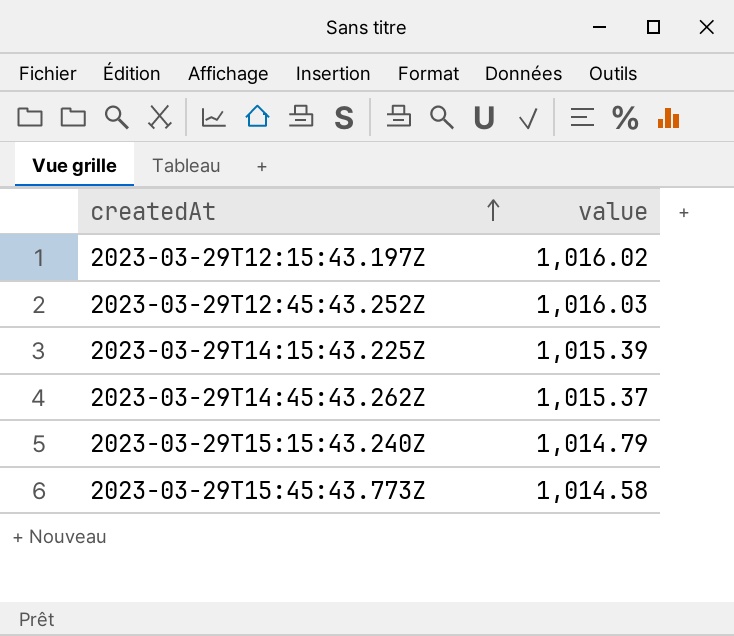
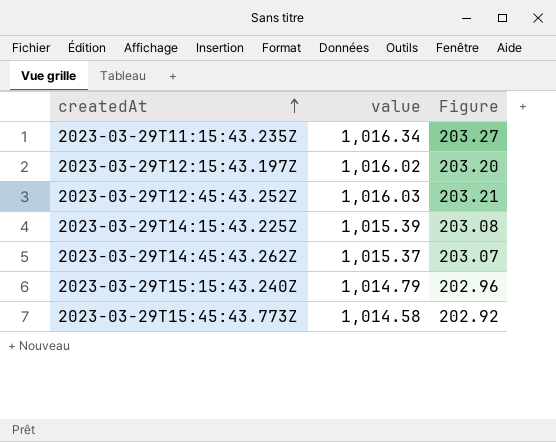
column Figure | formula: none -> [value] * 0.2
row 2023-03-29T11:15:43.235Z: none -> 1,016.34 | 203.27

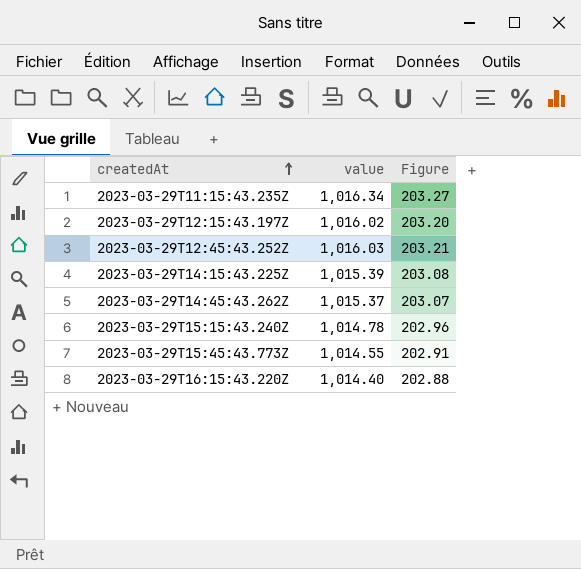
2023-03-29T15:15:43.240Z | value: 1,014.79 -> 1,014.78
2023-03-29T15:45:43.773Z | value: 1,014.58 -> 1,014.55
2023-03-29T15:45:43.773Z | Figure: 202.92 -> 202.91
row 2023-03-29T16:15:43.220Z: none -> 1,014.40 | 202.88

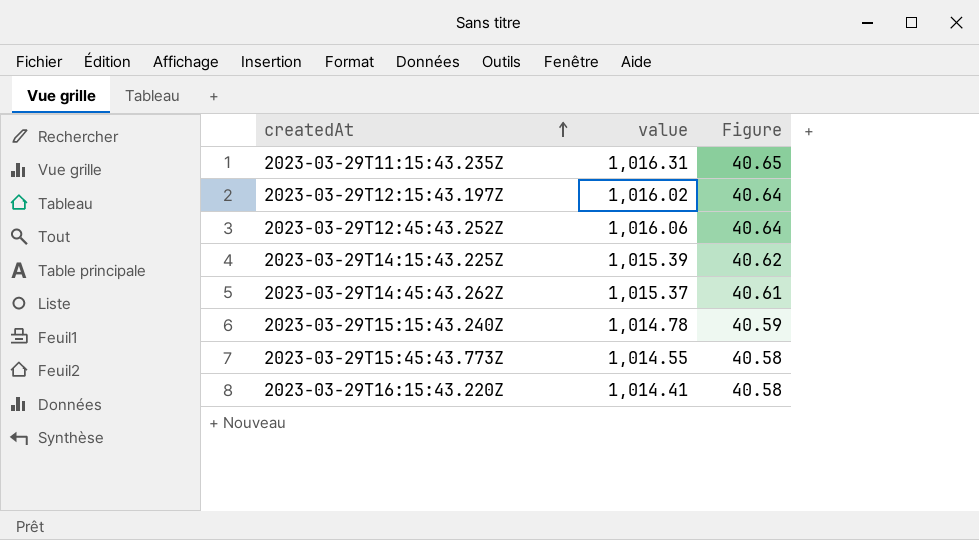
column Figure | formula: [value] * 0.2 -> [value] * 0.04
2023-03-29T11:15:43.235Z | value: 1,016.34 -> 1,016.31
2023-03-29T12:45:43.252Z | value: 1,016.03 -> 1,016.06
2023-03-29T16:15:43.220Z | value: 1,014.40 -> 1,014.41

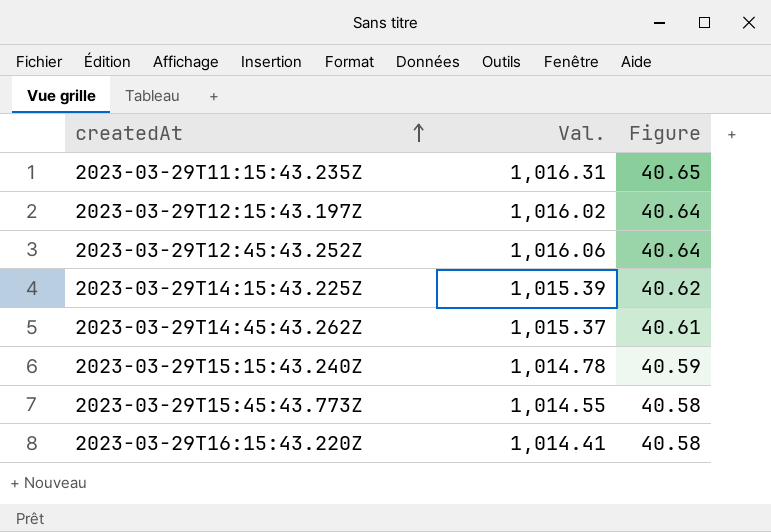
column name: value -> Val.

